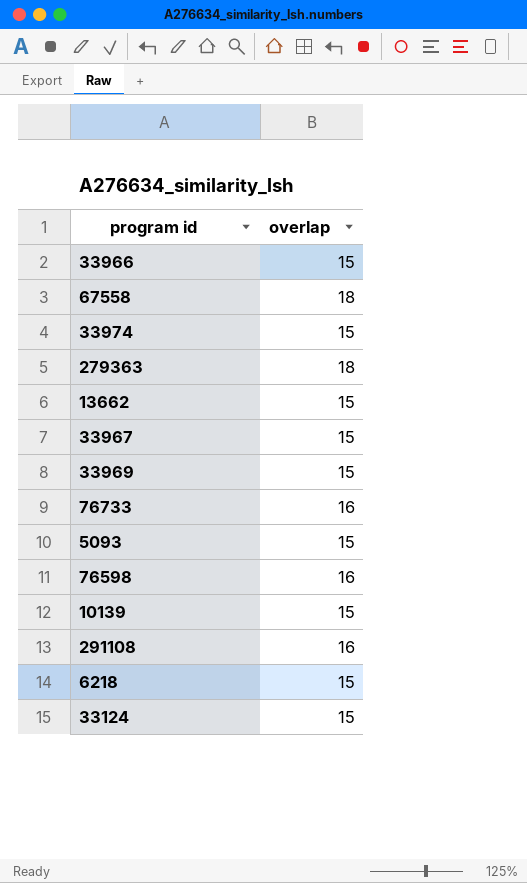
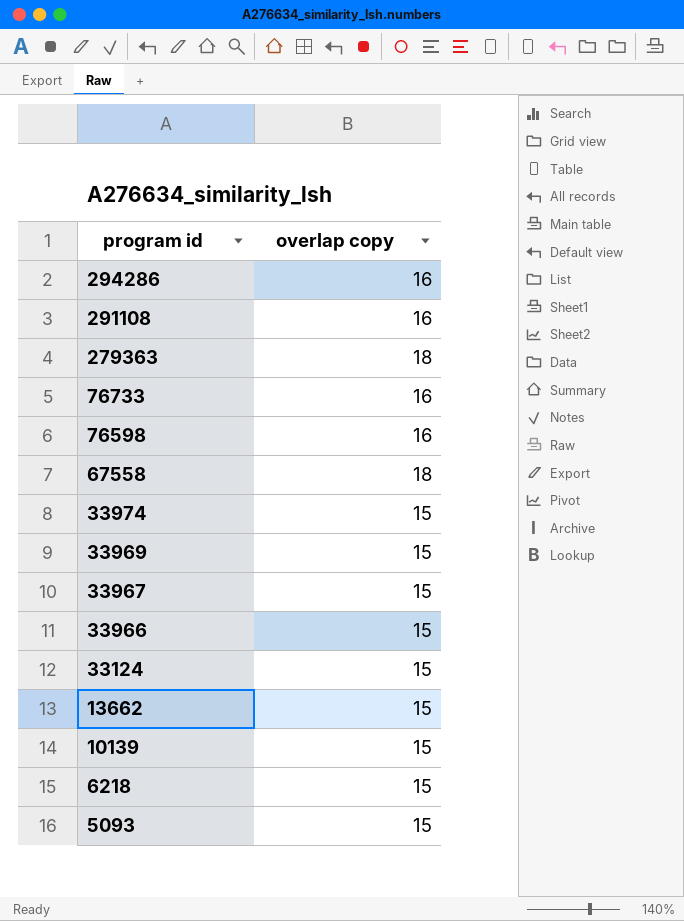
row order: none -> program id descending
column name: overlap -> overlap copy
row 294286: none -> 16

